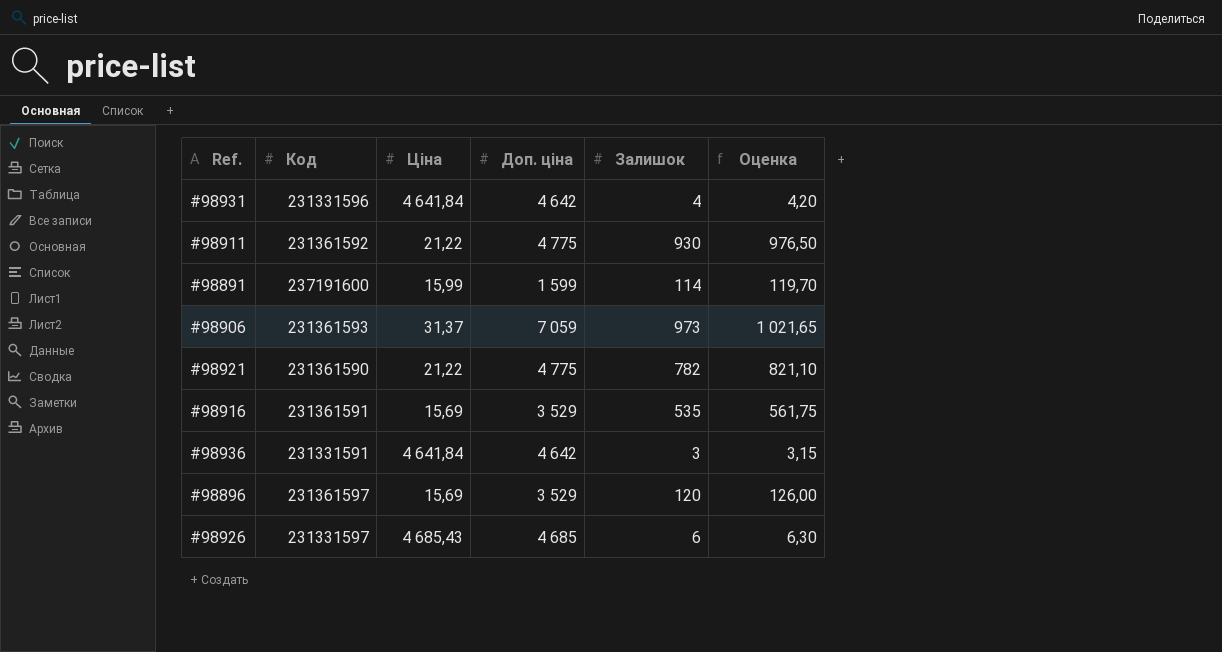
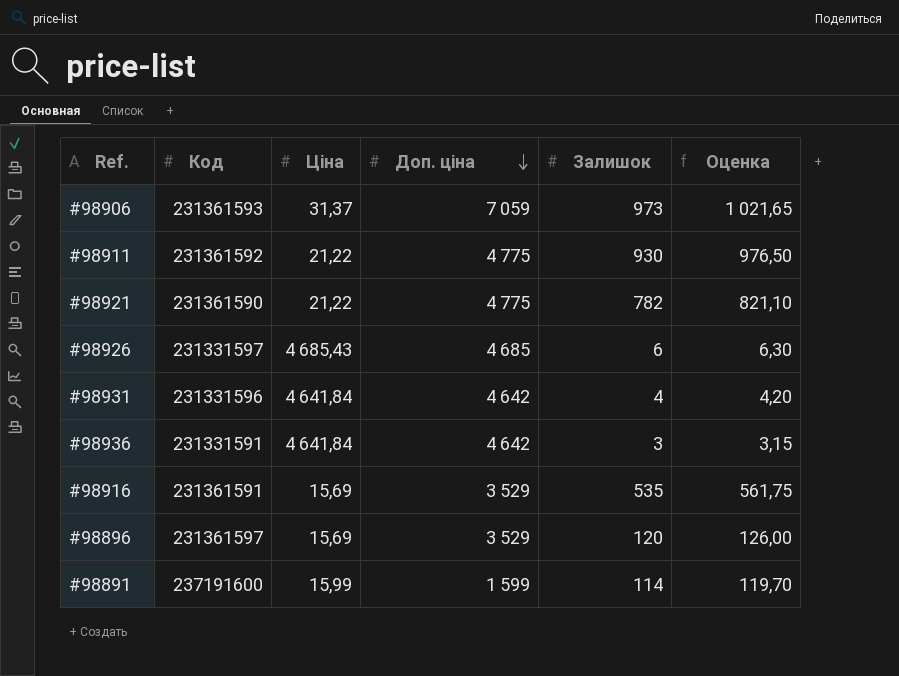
row order: none -> Доп. ціна descending

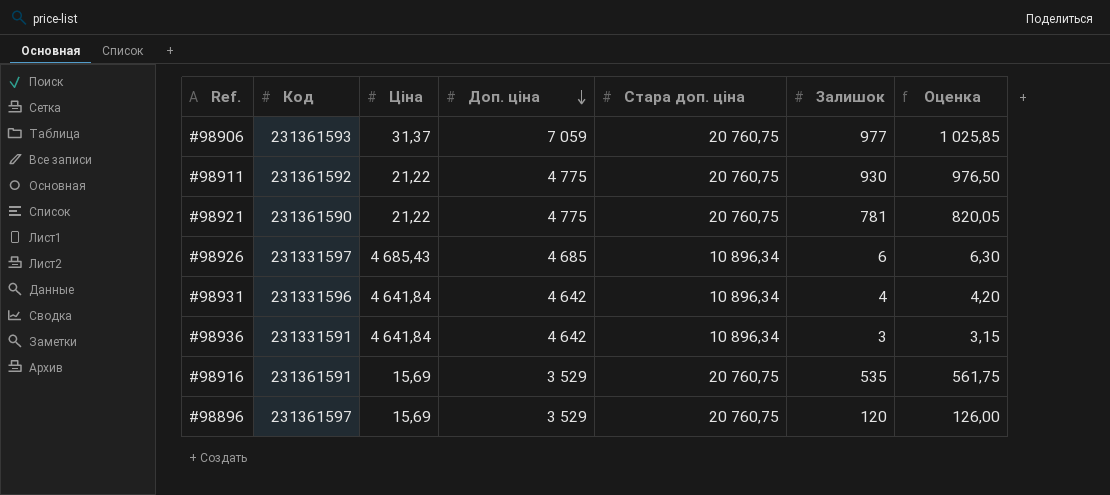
column Стара доп. ціна | position: none -> 5
row #98891: 237191600 | 15,99 | 1 599 | 114 | 119,70 -> none
#98906 | Залишок: 973 -> 977
#98906 | Оценка: 1 021,65 -> 1 025,85
#98921 | Залишок: 782 -> 781
#98921 | Оценка: 821,10 -> 820,05

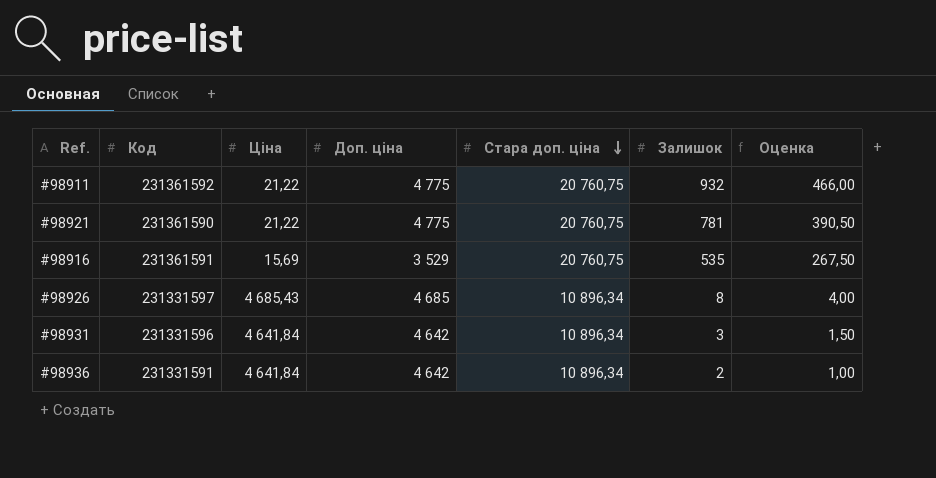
row order: Доп. ціна descending -> Стара доп. ціна descending
column Оценка | formula: [Залишок] * 1,05 -> [Залишок] * 0,5
row #98906: 231361593 | 31,37 | 7 059 | 20 760,75 | 977 | 1 025,85 -> none
row #98896: 231361597 | 15,69 | 3 529 | 20 760,75 | 120 | 126,00 -> none
#98911 | Залишок: 930 -> 932
#98926 | Залишок: 6 -> 8
#98931 | Залишок: 4 -> 3
#98936 | Залишок: 3 -> 2

